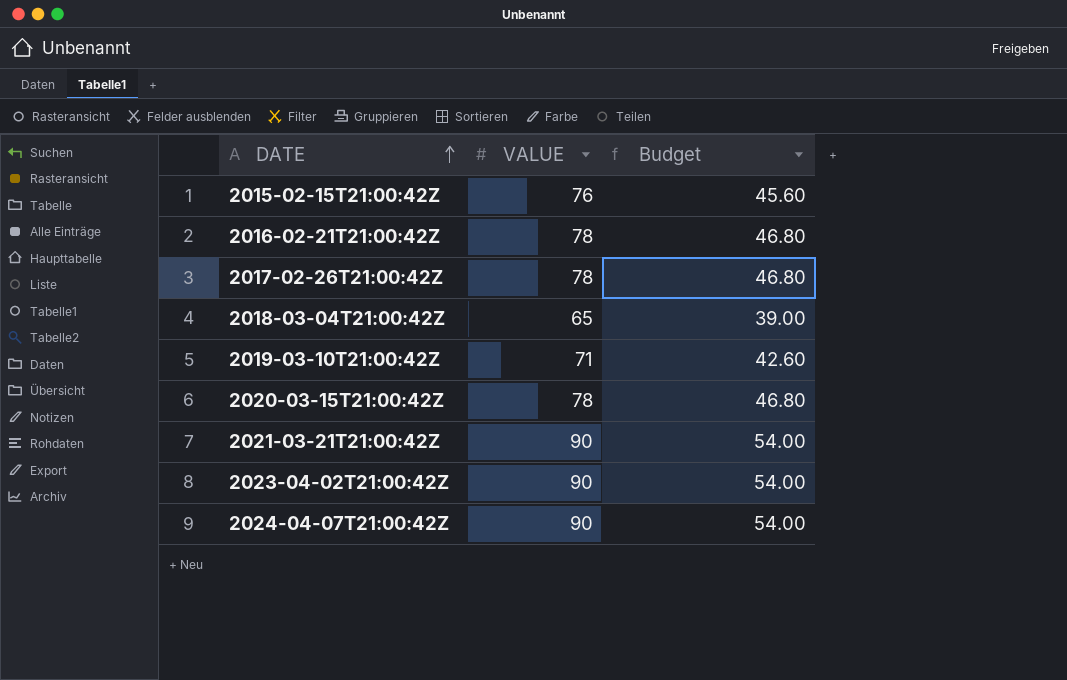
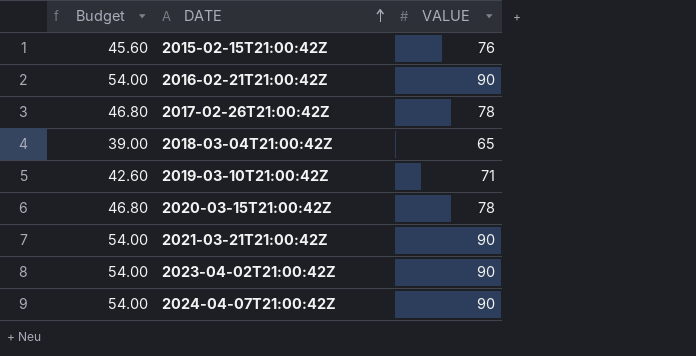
column Budget | position: 3 -> 1
2016-02-21T21:00:42Z | Budget: 46.80 -> 54.00
2016-02-21T21:00:42Z | VALUE: 78 -> 90

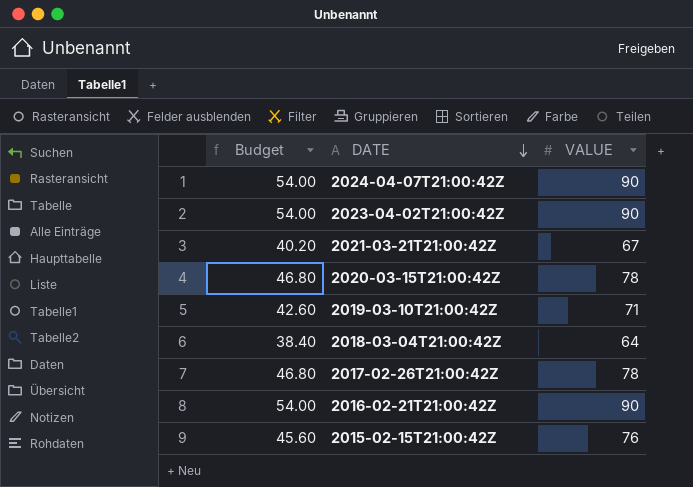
row order: DATE ascending -> DATE descending
2021-03-21T21:00:42Z | Budget: 54.00 -> 40.20
2021-03-21T21:00:42Z | VALUE: 90 -> 67
2018-03-04T21:00:42Z | Budget: 39.00 -> 38.40
2018-03-04T21:00:42Z | VALUE: 65 -> 64

